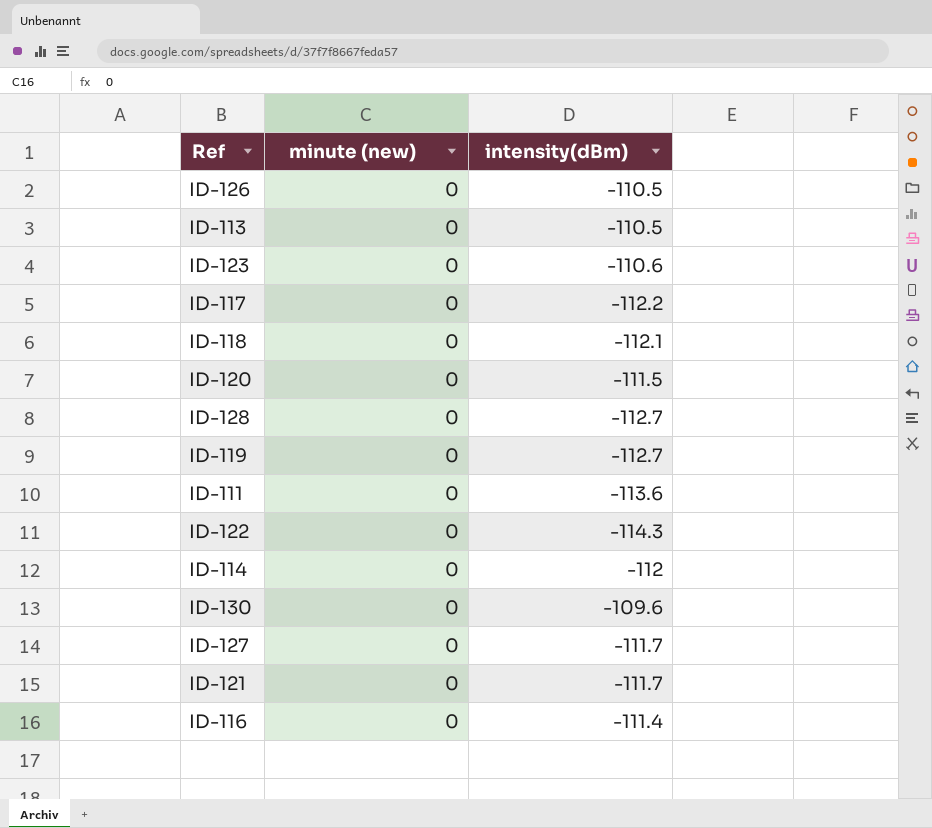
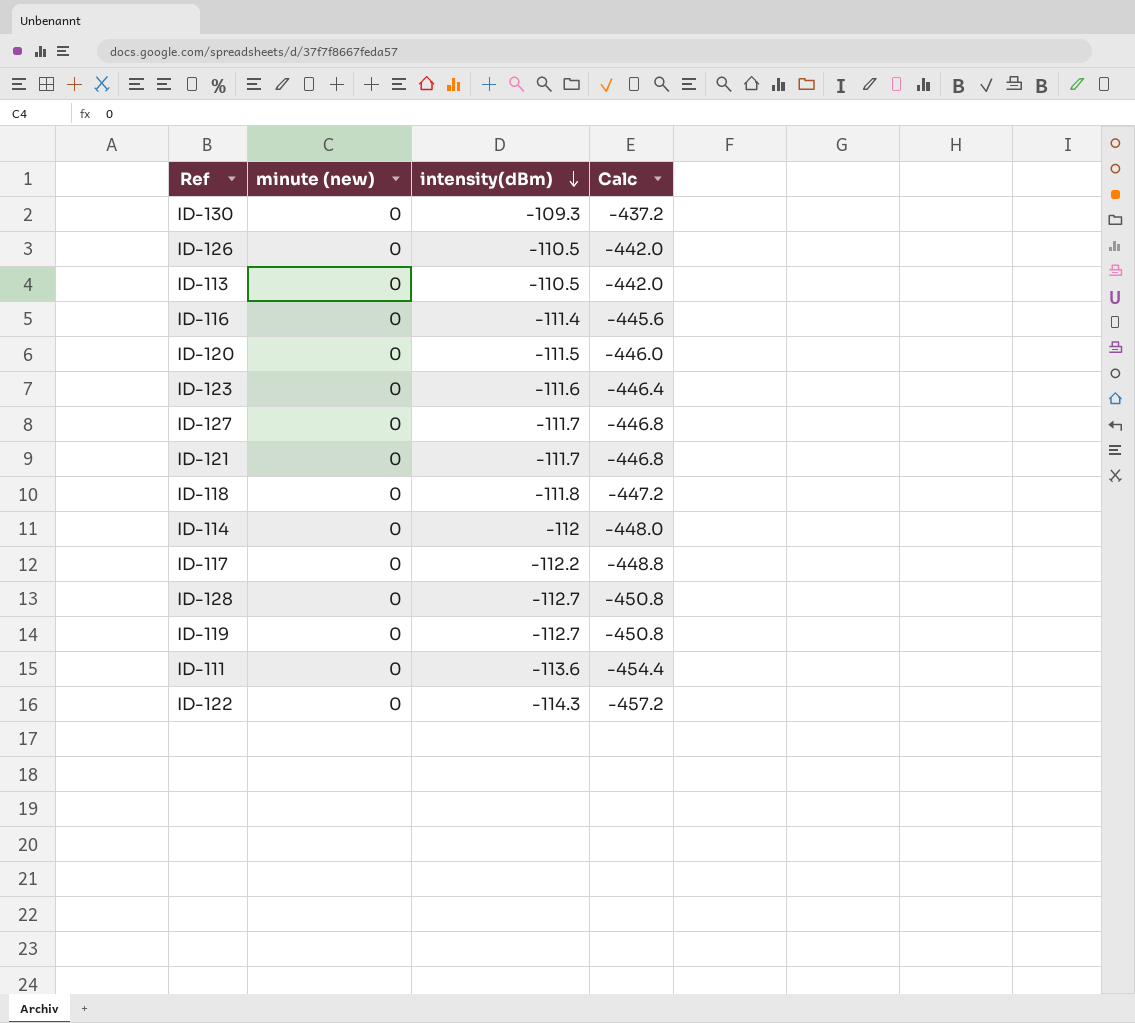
row order: none -> intensity(dBm) descending
column Calc | formula: none -> [intensity(dBm)] * 4
ID-130 | intensity(dBm): -109.6 -> -109.3
ID-123 | intensity(dBm): -110.6 -> -111.6
ID-118 | intensity(dBm): -112.1 -> -111.8

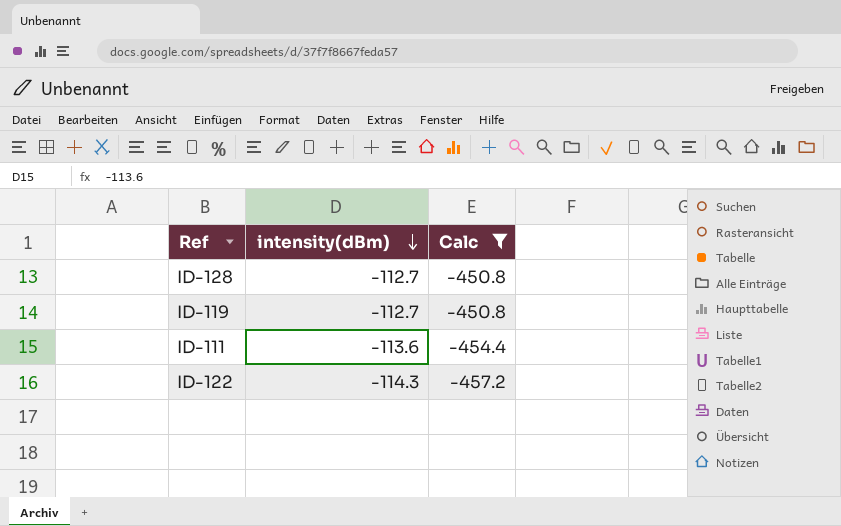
filter: none -> Calc <= -450.8
column minute (new) | position: 2 -> none

